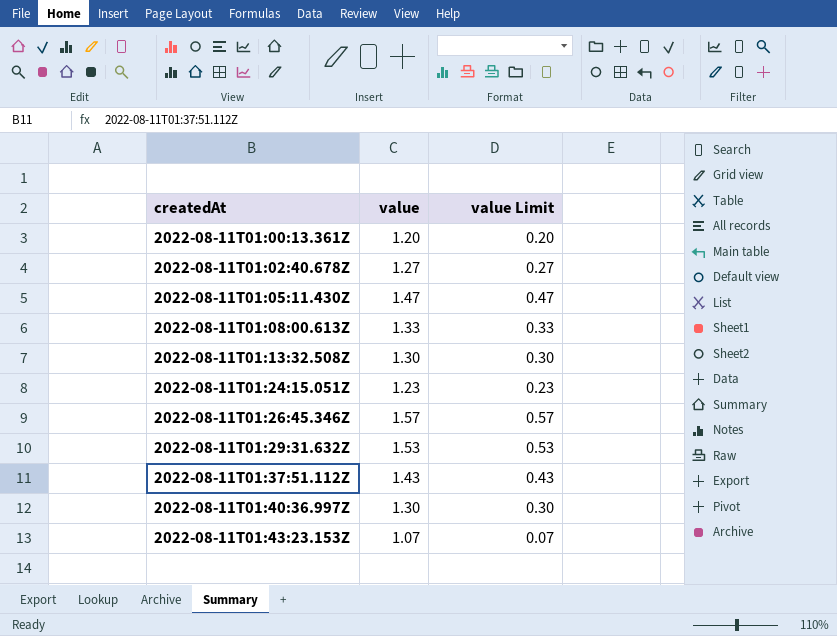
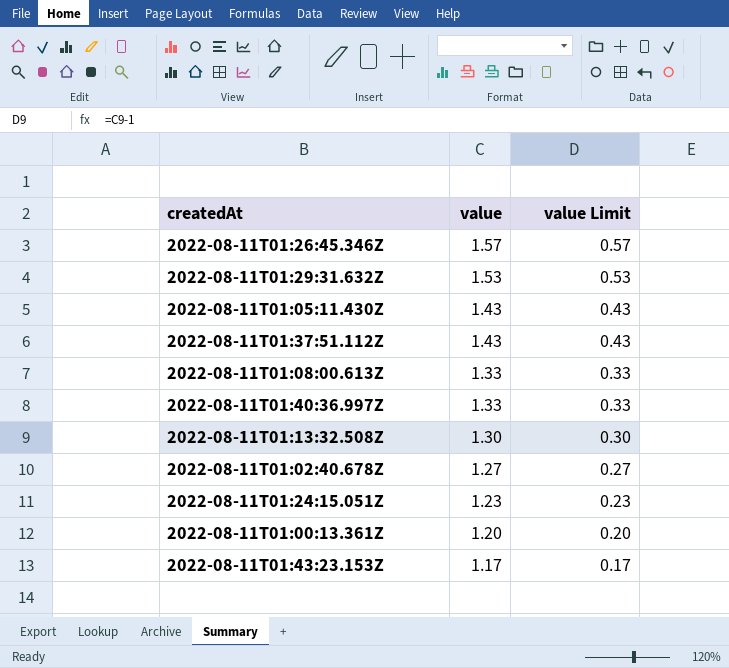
row order: createdAt ascending -> value descending
2022-08-11T01:05:11.430Z | value: 1.47 -> 1.43
2022-08-11T01:05:11.430Z | value Limit: 0.47 -> 0.43
2022-08-11T01:40:36.997Z | value: 1.30 -> 1.33
2022-08-11T01:40:36.997Z | value Limit: 0.30 -> 0.33
2022-08-11T01:43:23.153Z | value: 1.07 -> 1.17
2022-08-11T01:43:23.153Z | value Limit: 0.07 -> 0.17

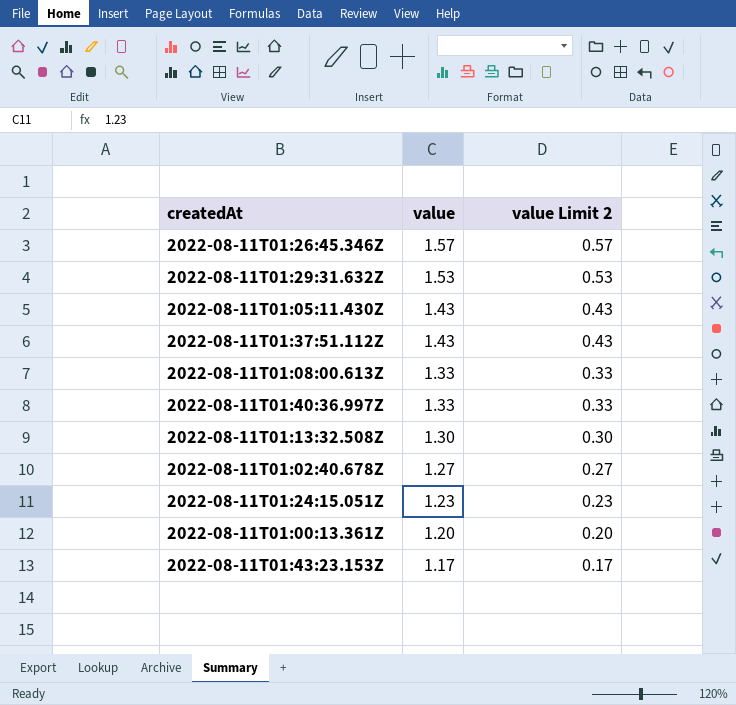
column name: value Limit -> value Limit 2

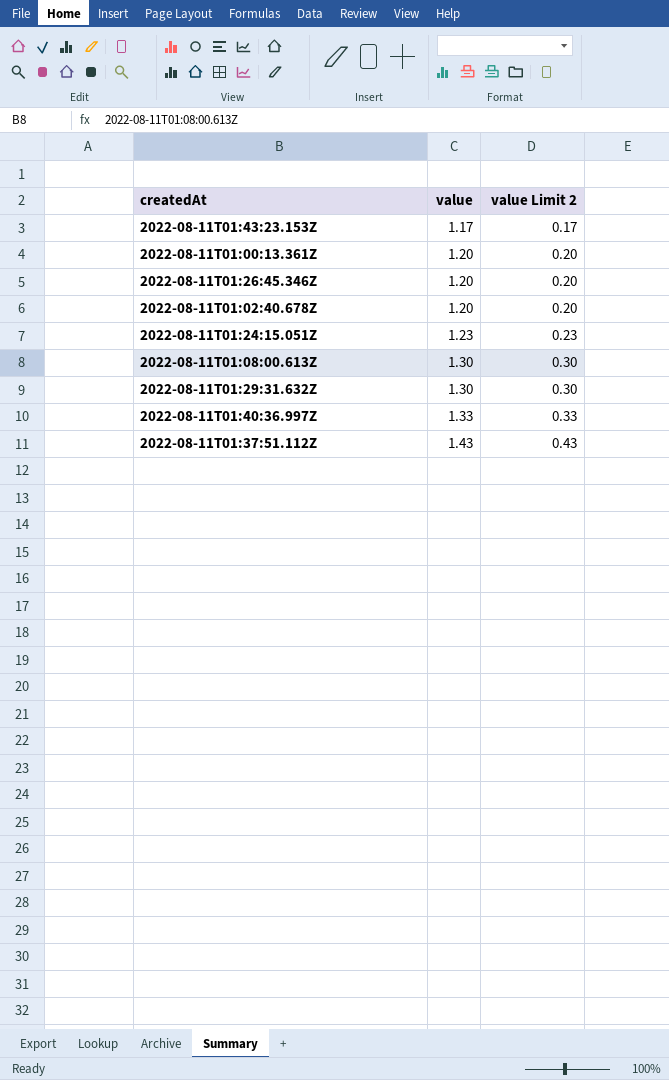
row order: value descending -> value ascending
row 2022-08-11T01:05:11.430Z: 1.43 | 0.43 -> none
row 2022-08-11T01:13:32.508Z: 1.30 | 0.30 -> none
2022-08-11T01:26:45.346Z | value: 1.57 -> 1.20
2022-08-11T01:26:45.346Z | value Limit 2: 0.57 -> 0.20
2022-08-11T01:02:40.678Z | value: 1.27 -> 1.20
2022-08-11T01:02:40.678Z | value Limit 2: 0.27 -> 0.20
2022-08-11T01:08:00.613Z | value: 1.33 -> 1.30
2022-08-11T01:08:00.613Z | value Limit 2: 0.33 -> 0.30
2022-08-11T01:29:31.632Z | value: 1.53 -> 1.30
2022-08-11T01:29:31.632Z | value Limit 2: 0.53 -> 0.30

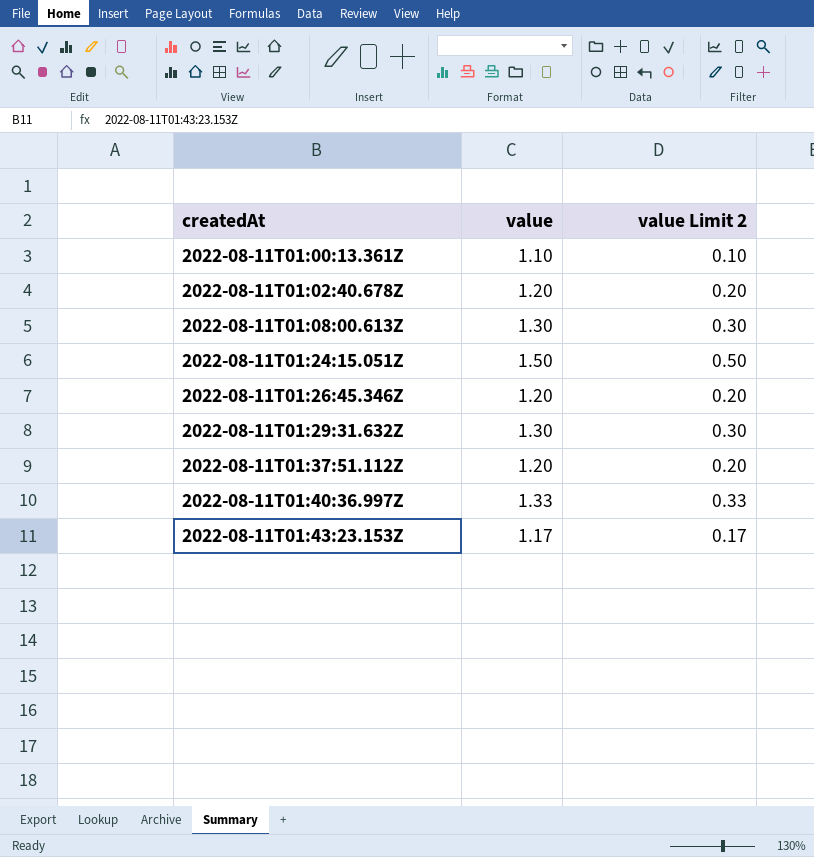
row order: value ascending -> createdAt ascending
2022-08-11T01:00:13.361Z | value: 1.20 -> 1.10
2022-08-11T01:00:13.361Z | value Limit 2: 0.20 -> 0.10
2022-08-11T01:24:15.051Z | value: 1.23 -> 1.50
2022-08-11T01:24:15.051Z | value Limit 2: 0.23 -> 0.50
2022-08-11T01:37:51.112Z | value: 1.43 -> 1.20
2022-08-11T01:37:51.112Z | value Limit 2: 0.43 -> 0.20

